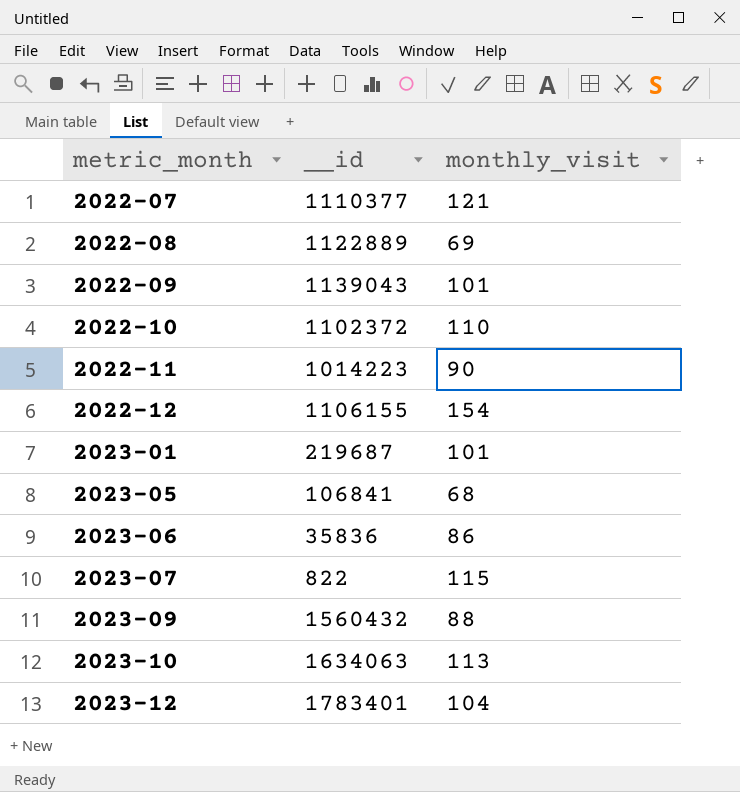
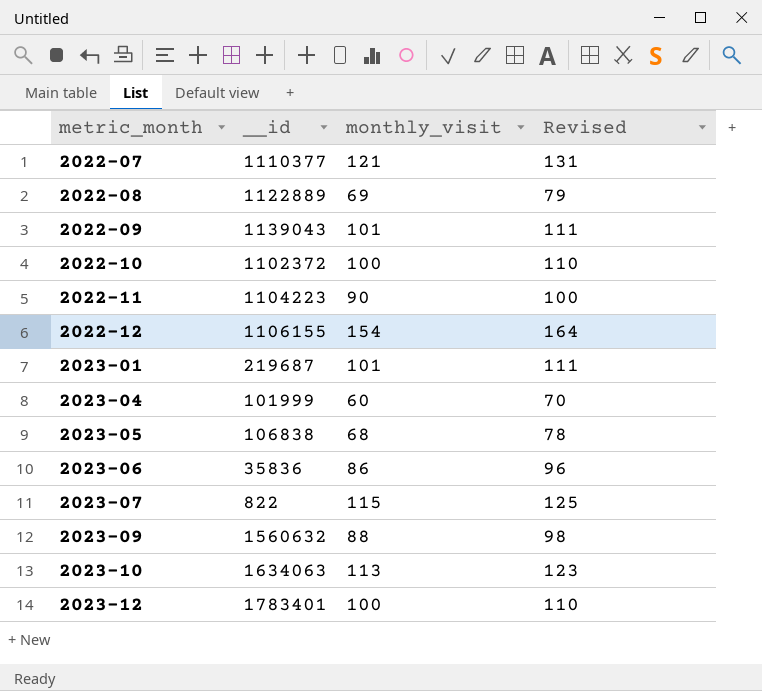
column Revised | formula: none -> [monthly_visit] + 10
2022-10 | monthly_visit: 110 -> 100
2022-11 | __id: 1014223 -> 1104223
row 2023-04: none -> 101999 | 60 | 70
2023-05 | __id: 106841 -> 106838
2023-09 | __id: 1560432 -> 1560632
2023-12 | monthly_visit: 104 -> 100

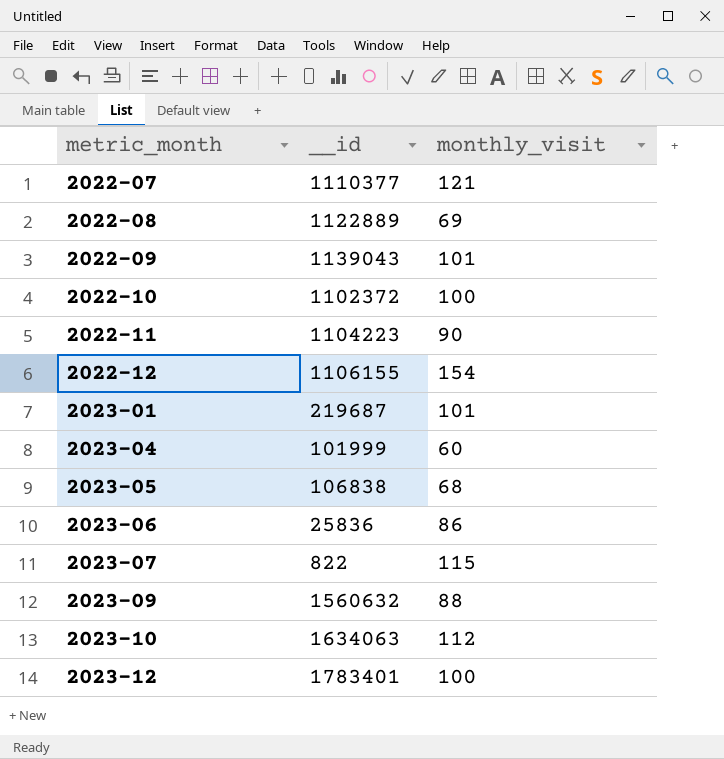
column Revised | formula: [monthly_visit] + 10 -> none
2023-06 | __id: 35836 -> 25836
2023-10 | monthly_visit: 113 -> 112

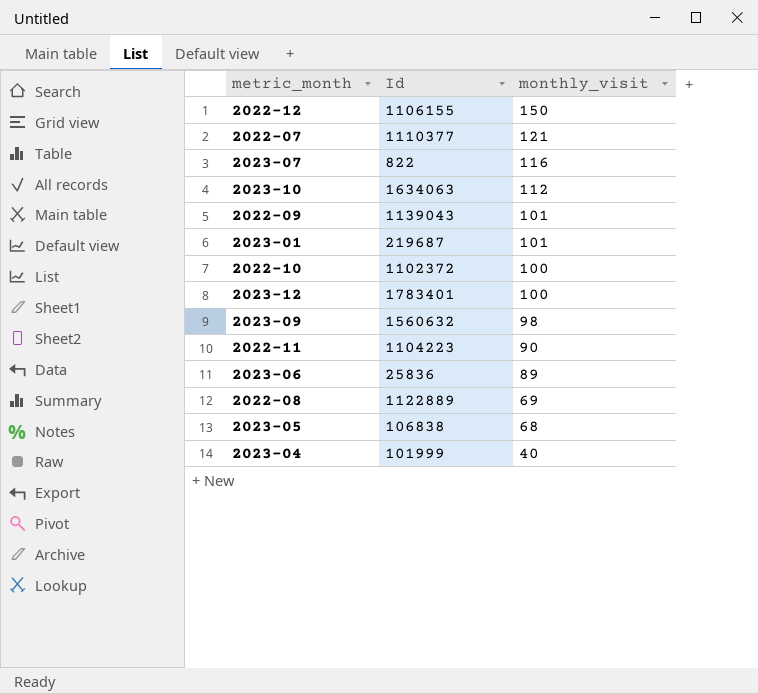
row order: metric_month ascending -> monthly_visit descending
column name: __id -> Id
2022-12 | monthly_visit: 154 -> 150
2023-07 | monthly_visit: 115 -> 116
2023-09 | monthly_visit: 88 -> 98
2023-06 | monthly_visit: 86 -> 89
2023-04 | monthly_visit: 60 -> 40

